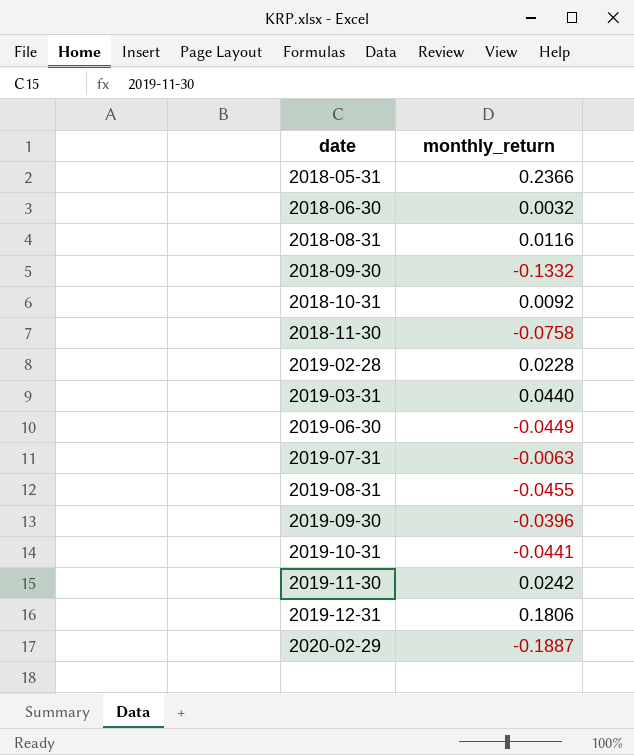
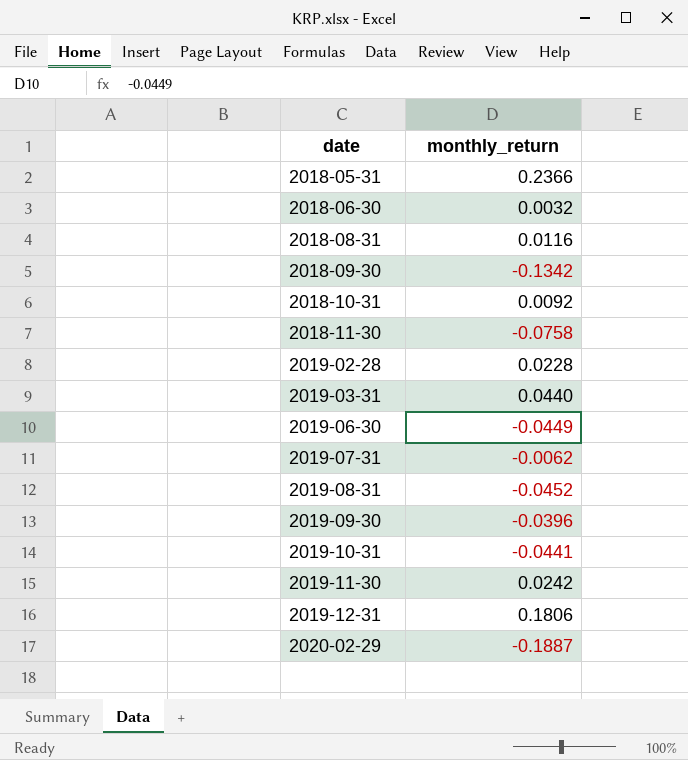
2018-09-30 | monthly_return: -0.1332 -> -0.1342
2019-07-31 | monthly_return: -0.0063 -> -0.0062
2019-08-31 | monthly_return: -0.0455 -> -0.0452

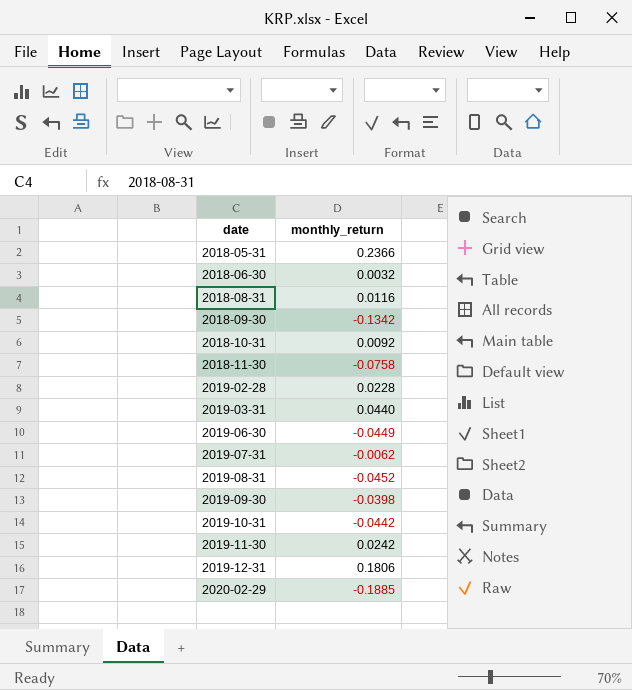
2019-09-30 | monthly_return: -0.0396 -> -0.0398
2019-10-31 | monthly_return: -0.0441 -> -0.0442
2020-02-29 | monthly_return: -0.1887 -> -0.1885

